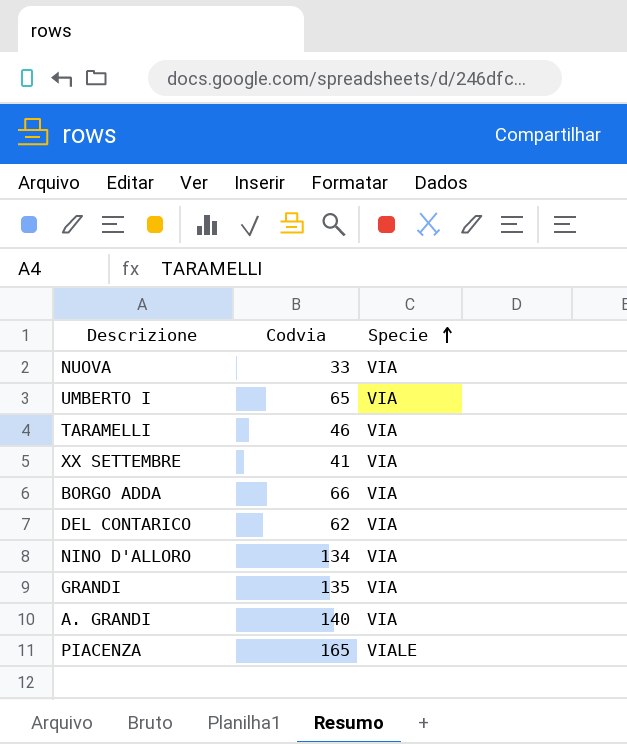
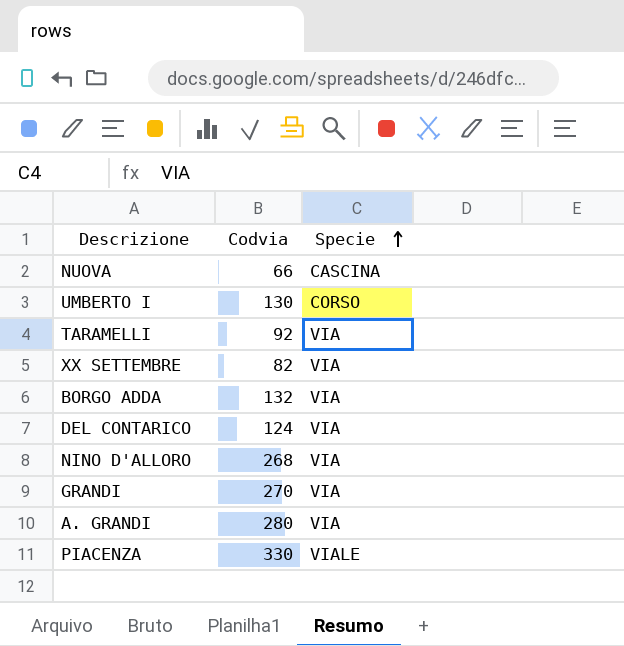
NUOVA | Codvia: 33 -> 66
NUOVA | Specie: VIA -> CASCINA
UMBERTO I | Codvia: 65 -> 130
UMBERTO I | Specie: VIA -> CORSO
TARAMELLI | Codvia: 46 -> 92
XX SETTEMBRE | Codvia: 41 -> 82
BORGO ADDA | Codvia: 66 -> 132
DEL CONTARICO | Codvia: 62 -> 124
NINO D'ALLORO | Codvia: 134 -> 268
GRANDI | Codvia: 135 -> 270
A. GRANDI | Codvia: 140 -> 280
PIACENZA | Codvia: 165 -> 330

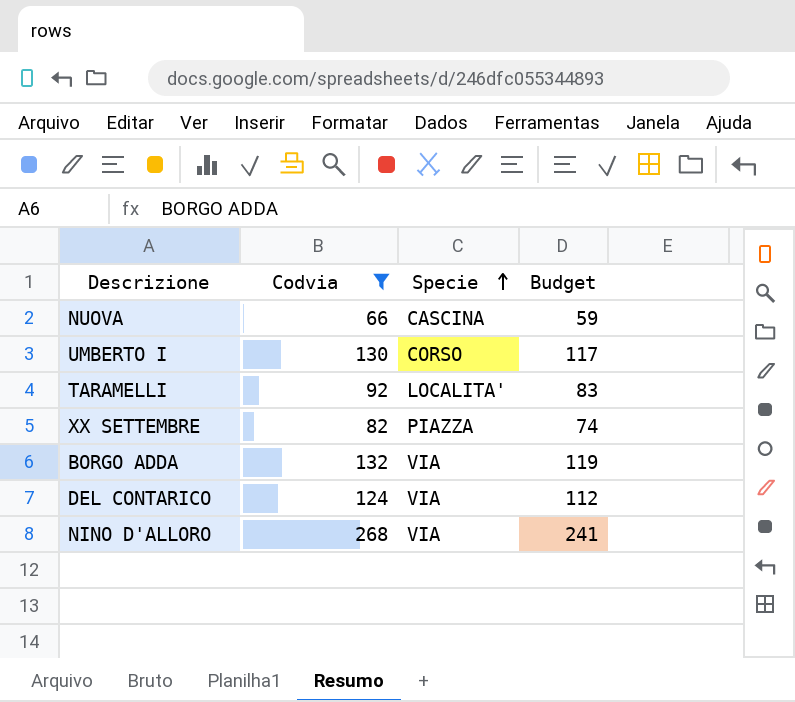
filter: none -> Codvia <= 268
column Budget | formula: none -> [Codvia] * 0,9
TARAMELLI | Specie: VIA -> LOCALITA'
XX SETTEMBRE | Specie: VIA -> PIAZZA

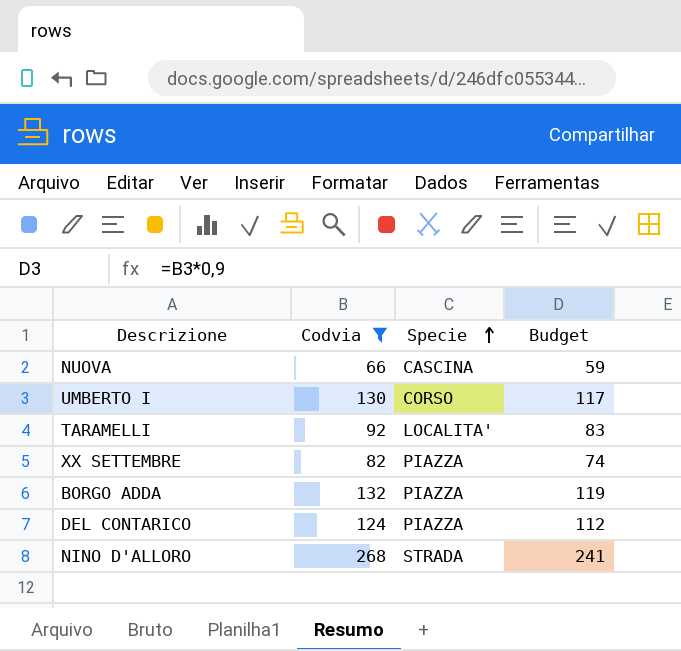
BORGO ADDA | Specie: VIA -> PIAZZA
DEL CONTARICO | Specie: VIA -> PIAZZA
NINO D'ALLORO | Specie: VIA -> STRADA

